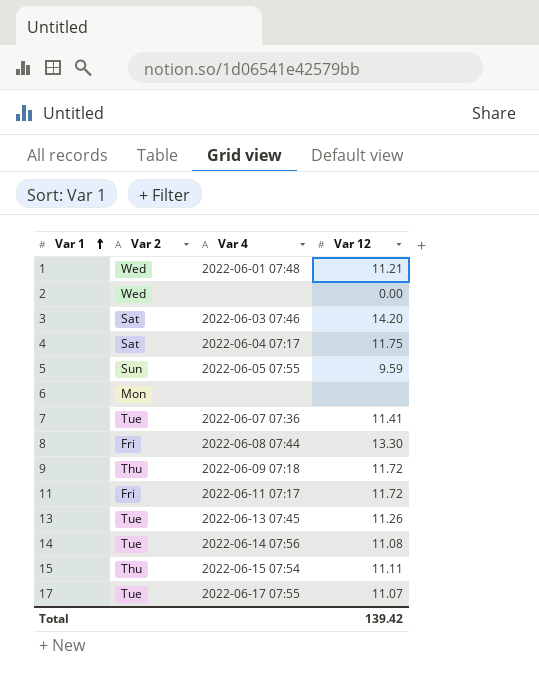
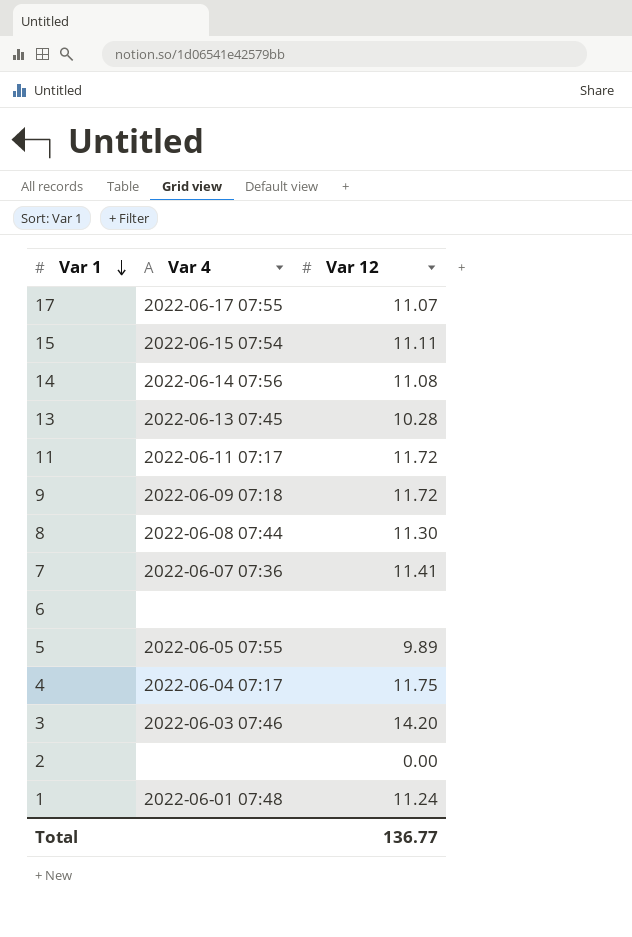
row order: Var 1 ascending -> Var 1 descending
column Var 2 | position: 2 -> none
13 | Var 12: 11.26 -> 10.28
8 | Var 12: 13.30 -> 11.30
5 | Var 12: 9.59 -> 9.89
1 | Var 12: 11.21 -> 11.24
Total | Var 12: 139.42 -> 136.77

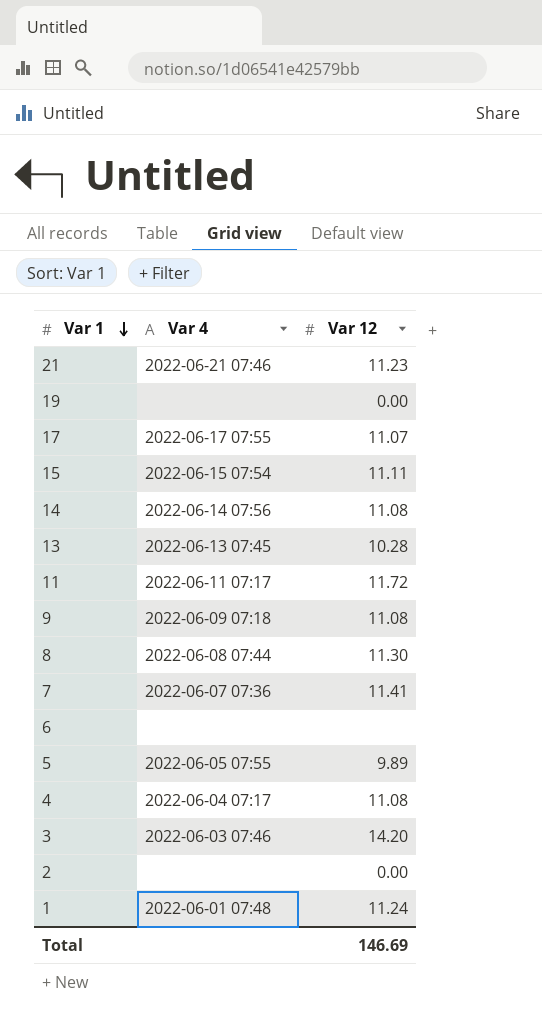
row 21: none -> 2022-06-21 07:46 | 11.23
row 19: none -> none | 0.00
9 | Var 12: 11.72 -> 11.08
4 | Var 12: 11.75 -> 11.08
Total | Var 12: 136.77 -> 146.69

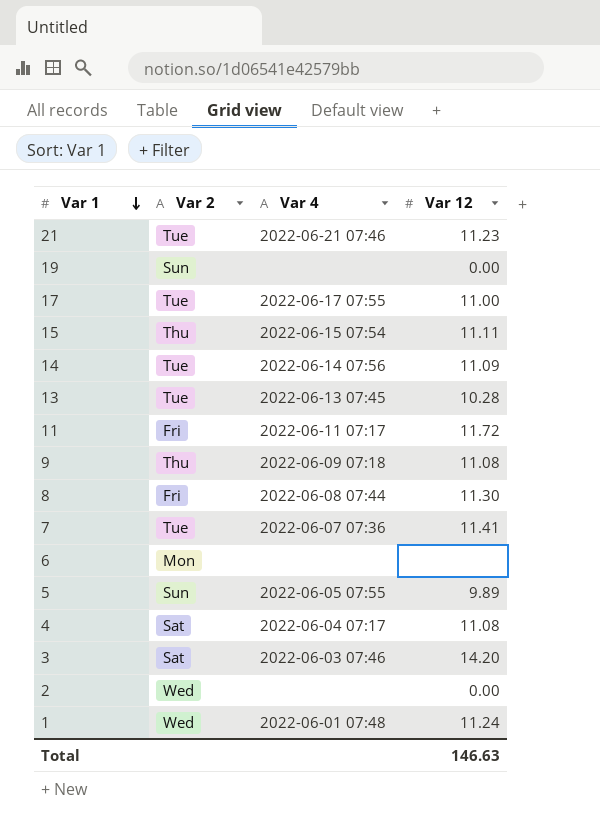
column Var 2 | position: none -> 2
17 | Var 12: 11.07 -> 11.00
14 | Var 12: 11.08 -> 11.09
Total | Var 12: 146.69 -> 146.63

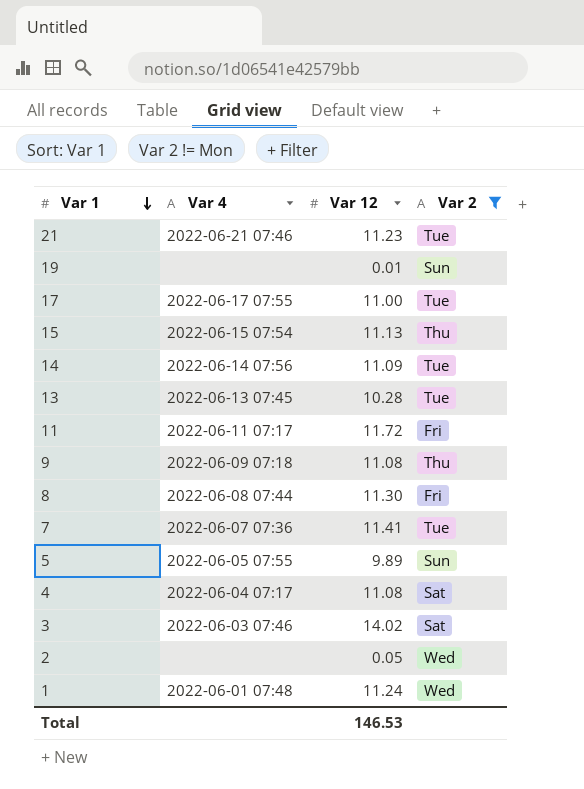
filter: none -> Var 2 != Mon
column Var 2 | position: 2 -> 4
19 | Var 12: 0.00 -> 0.01
15 | Var 12: 11.11 -> 11.13
3 | Var 12: 14.20 -> 14.02
2 | Var 12: 0.00 -> 0.05
Total | Var 12: 146.63 -> 146.53

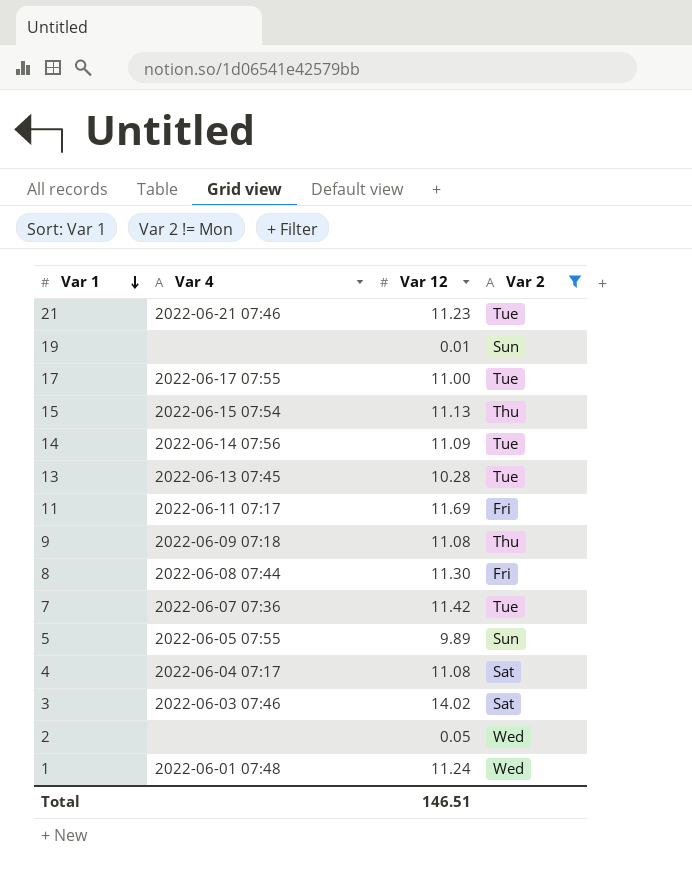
11 | Var 12: 11.72 -> 11.69
7 | Var 12: 11.41 -> 11.42
Total | Var 12: 146.53 -> 146.51

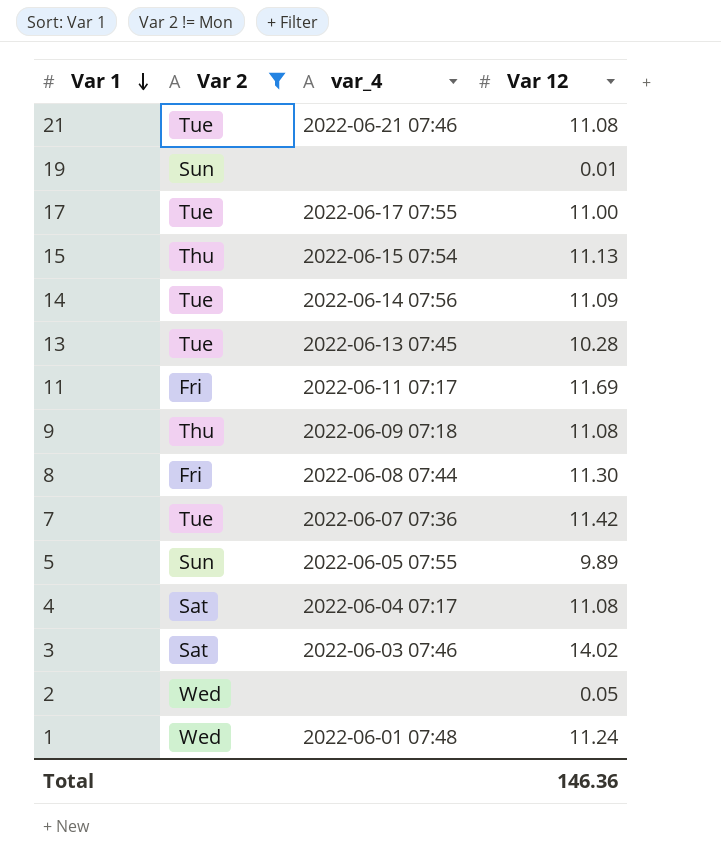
column Var 2 | position: 4 -> 2
column name: Var 4 -> var_4
21 | Var 12: 11.23 -> 11.08
Total | Var 12: 146.51 -> 146.36

